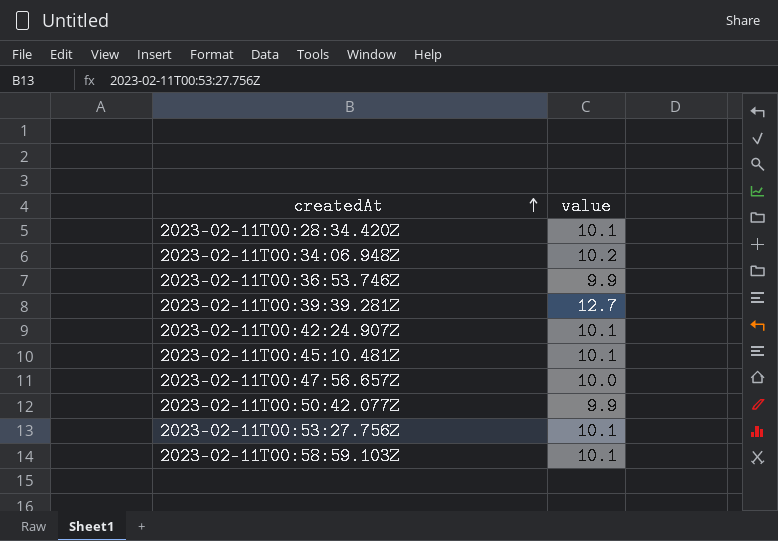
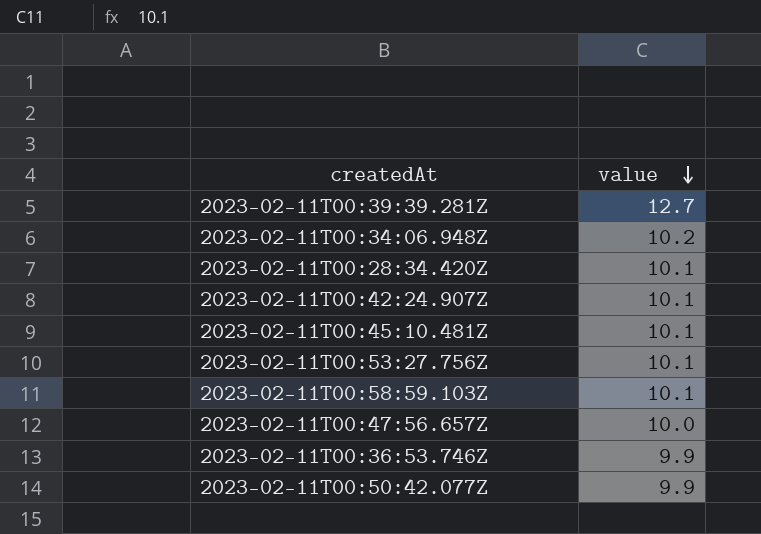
row order: createdAt ascending -> value descending

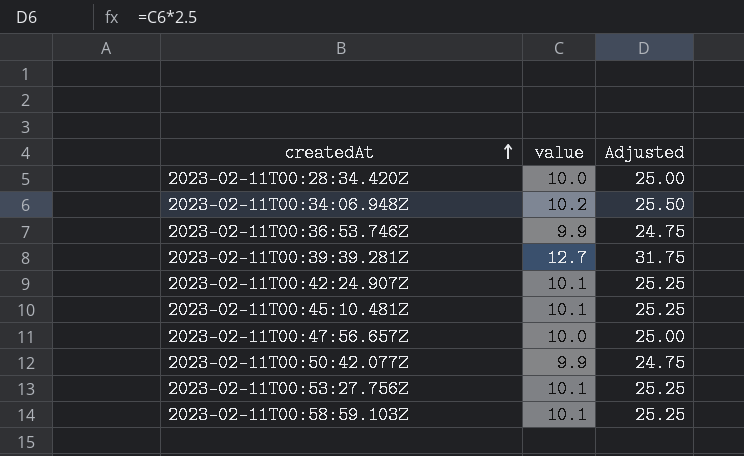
row order: value descending -> createdAt ascending
column Adjusted | formula: none -> [value] * 2.5
2023-02-11T00:28:34.420Z | value: 10.1 -> 10.0

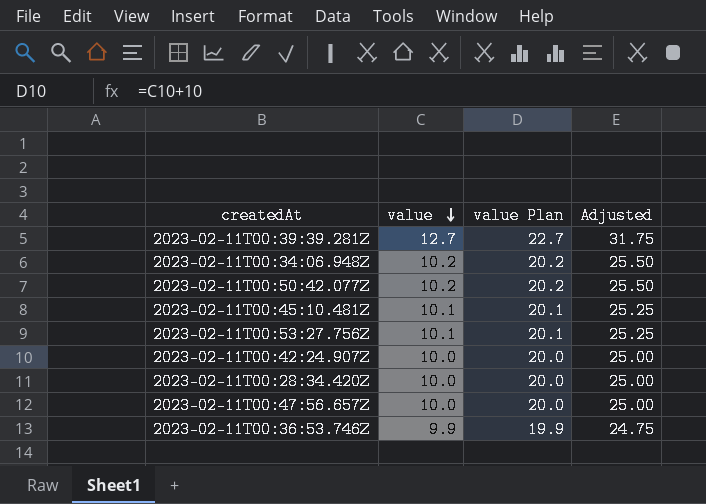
row order: createdAt ascending -> value descending
column value Plan | formula: none -> [value] + 10
row 2023-02-11T00:58:59.103Z: 10.1 | 25.25 -> none
2023-02-11T00:50:42.077Z | value: 9.9 -> 10.2
2023-02-11T00:50:42.077Z | Adjusted: 24.75 -> 25.50
2023-02-11T00:42:24.907Z | value: 10.1 -> 10.0
2023-02-11T00:42:24.907Z | Adjusted: 25.25 -> 25.00

